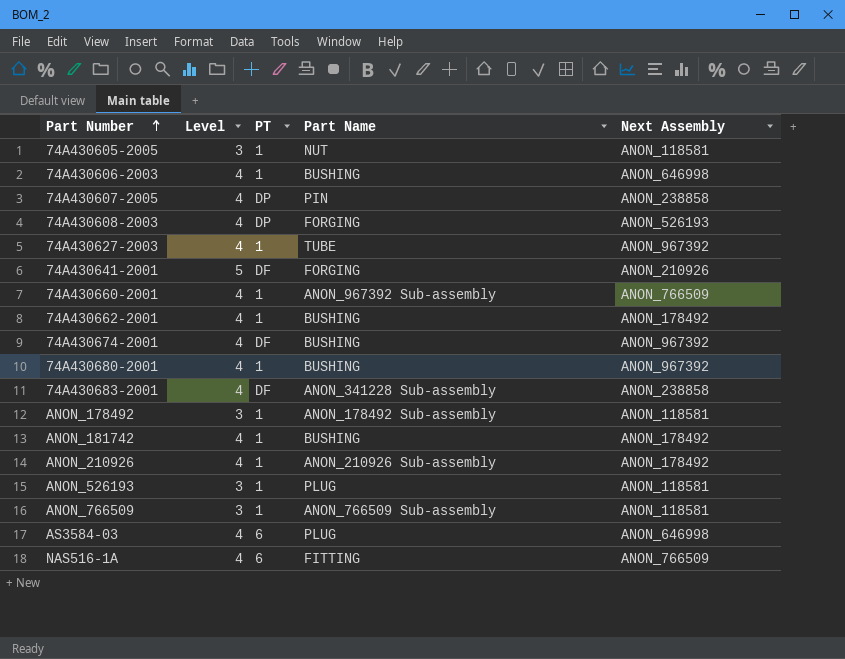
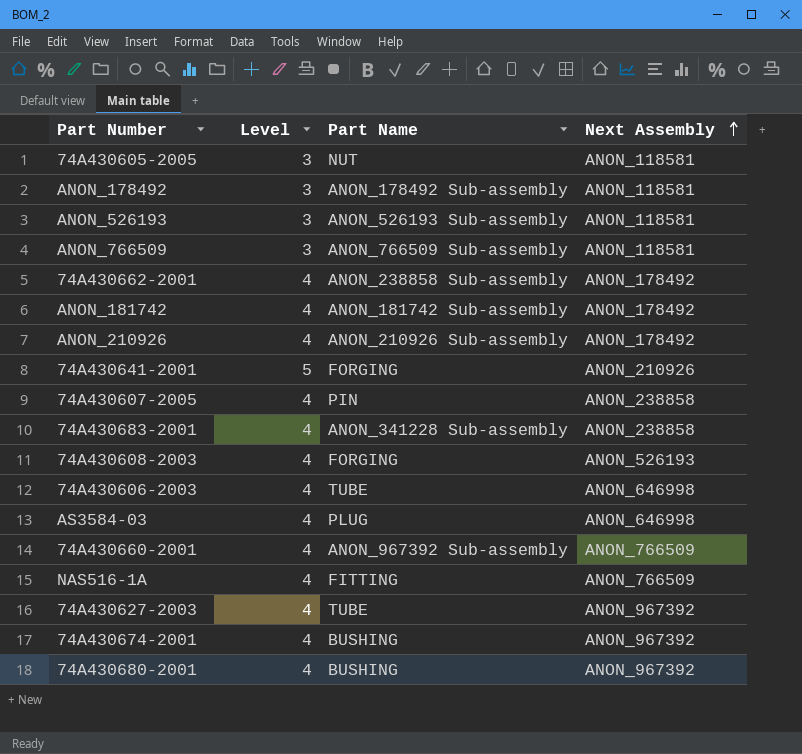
row order: Part Number ascending -> Next Assembly ascending
column PT | position: 3 -> none
ANON_526193 | Part Name: PLUG -> ANON_526193 Sub-assembly
74A430662-2001 | Part Name: BUSHING -> ANON_238858 Sub-assembly
ANON_181742 | Part Name: BUSHING -> ANON_181742 Sub-assembly
74A430606-2003 | Part Name: BUSHING -> TUBE

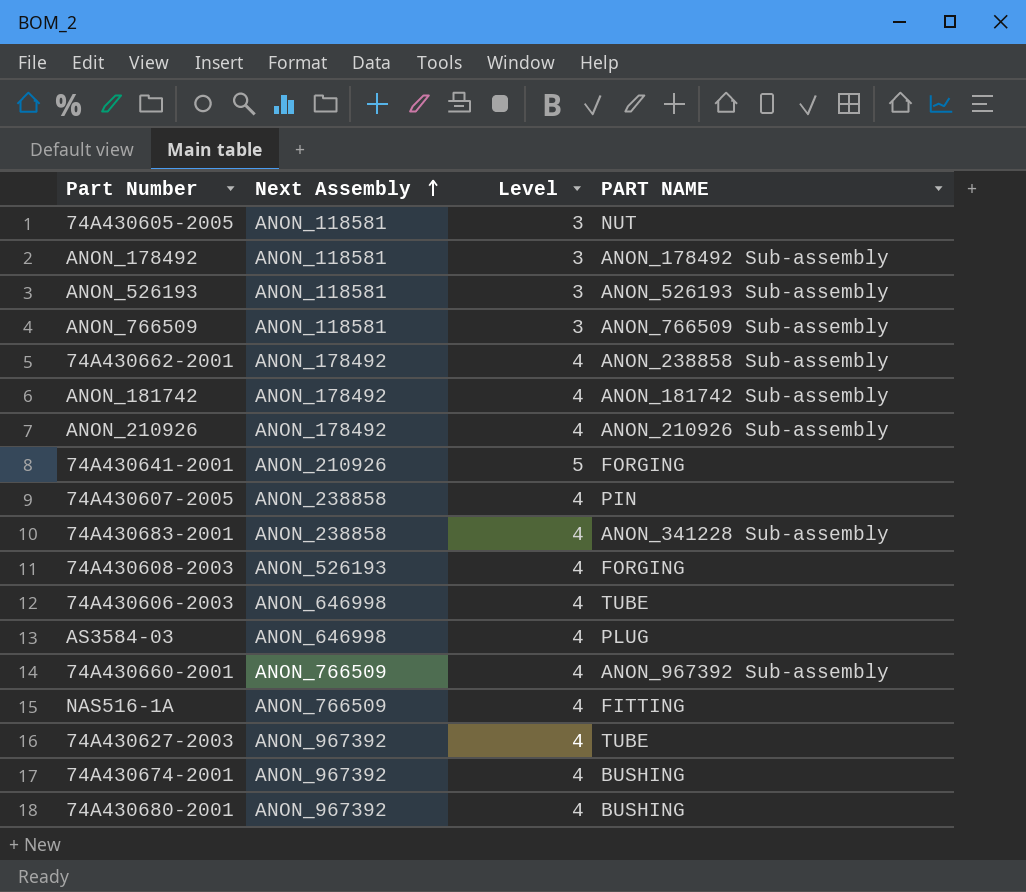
column Next Assembly | position: 4 -> 2
column name: Part Name -> PART NAME

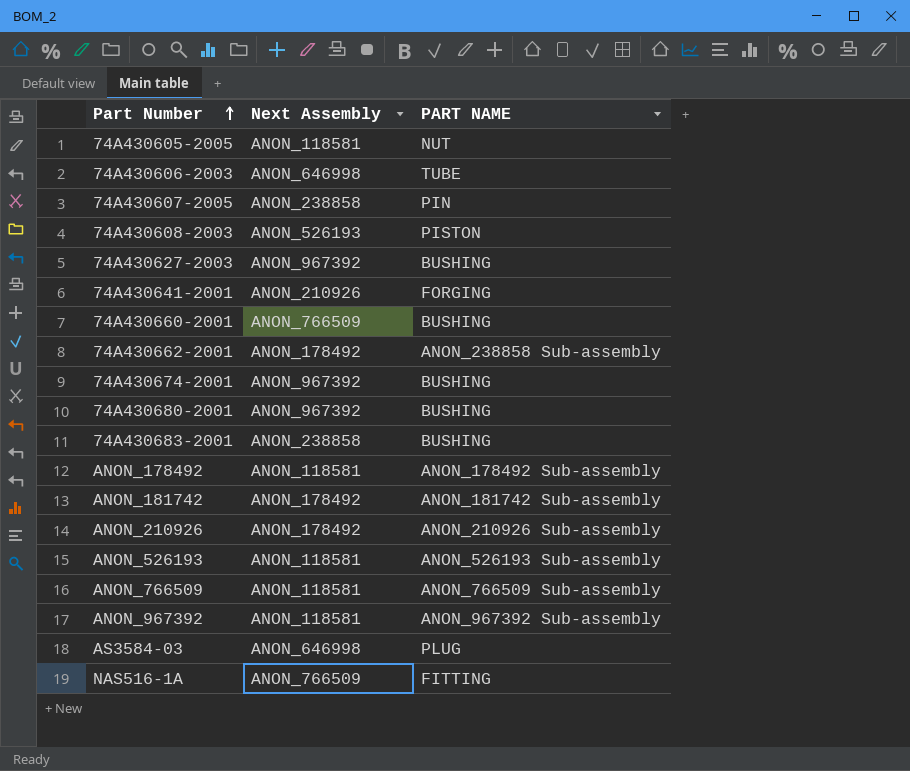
row order: Next Assembly ascending -> Part Number ascending
column Level | position: 3 -> none
74A430608-2003 | PART NAME: FORGING -> PISTON
74A430627-2003 | PART NAME: TUBE -> BUSHING
74A430660-2001 | PART NAME: ANON_967392 Sub-assembly -> BUSHING
74A430683-2001 | PART NAME: ANON_341228 Sub-assembly -> BUSHING
row ANON_967392: none -> ANON_118581 | ANON_967392 Sub-assembly

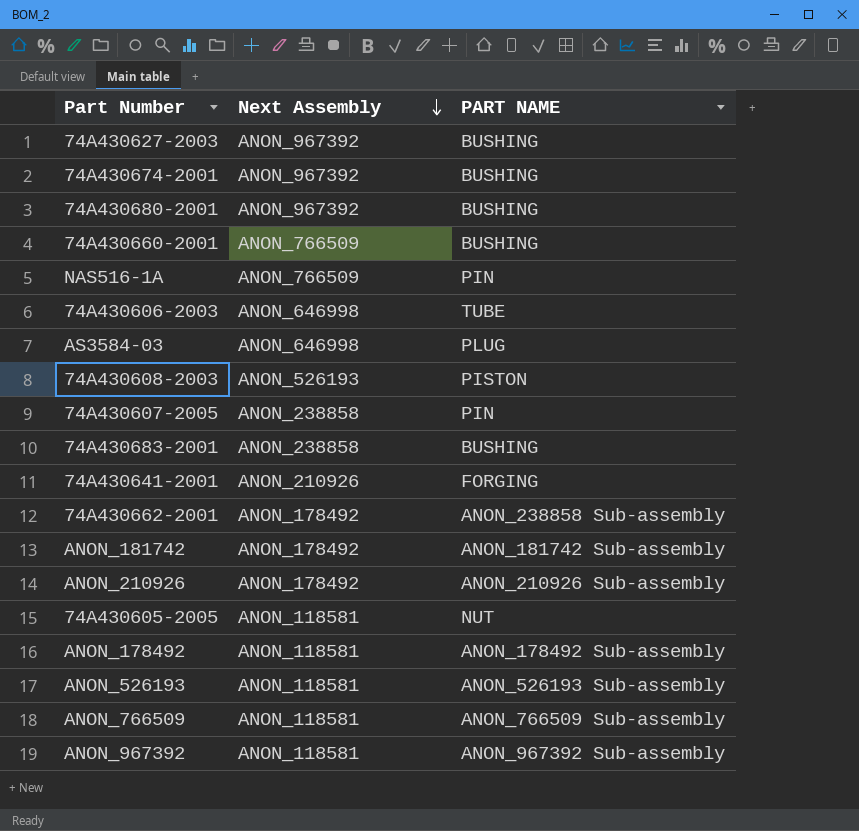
row order: Part Number ascending -> Next Assembly descending
NAS516-1A | PART NAME: FITTING -> PIN

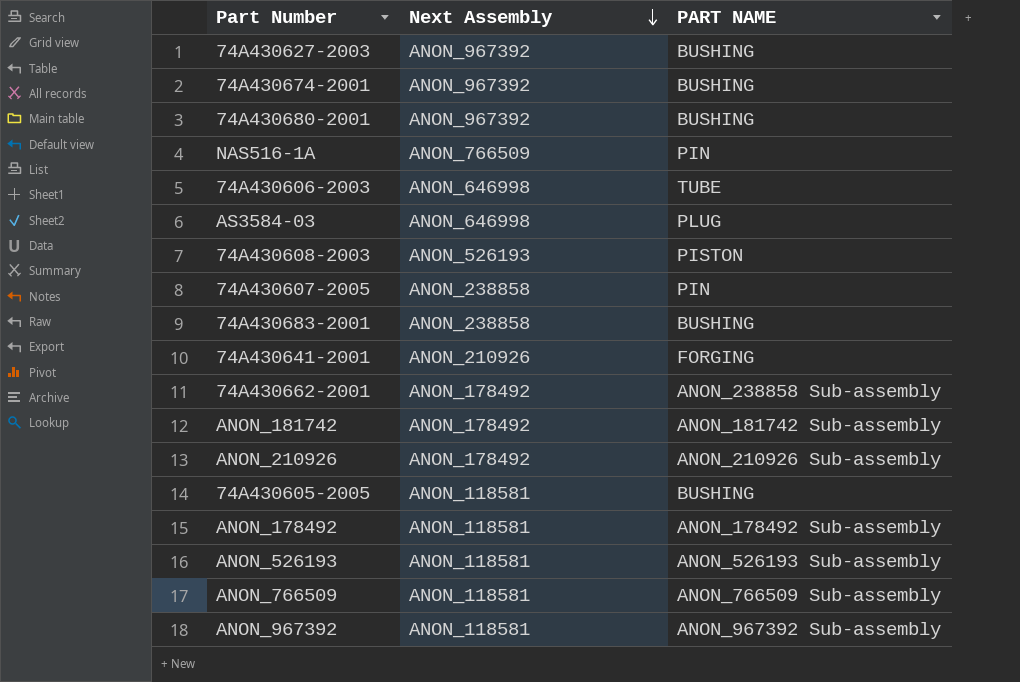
row 74A430660-2001: ANON_766509 | BUSHING -> none
74A430605-2005 | PART NAME: NUT -> BUSHING

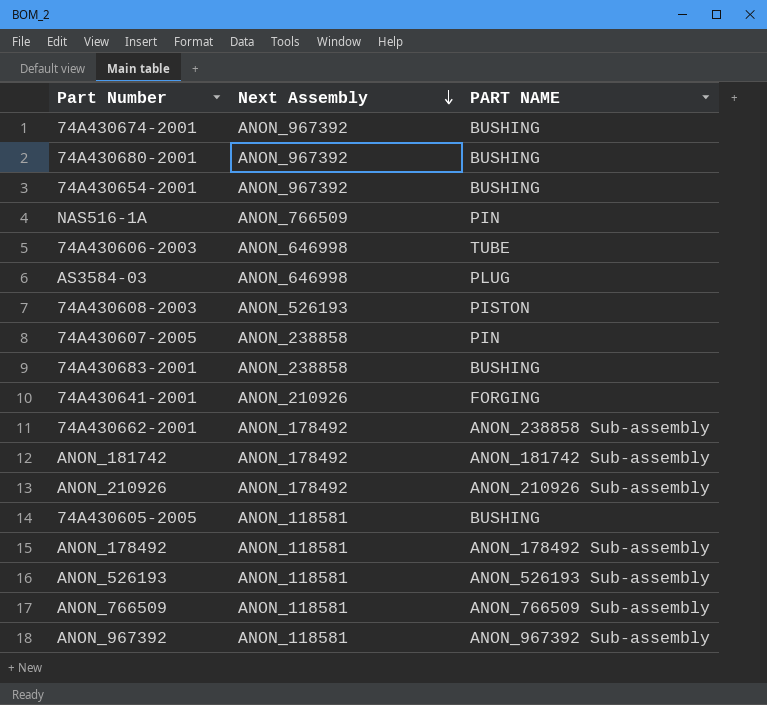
row 74A430627-2003: ANON_967392 | BUSHING -> none
row 74A430654-2001: none -> ANON_967392 | BUSHING

